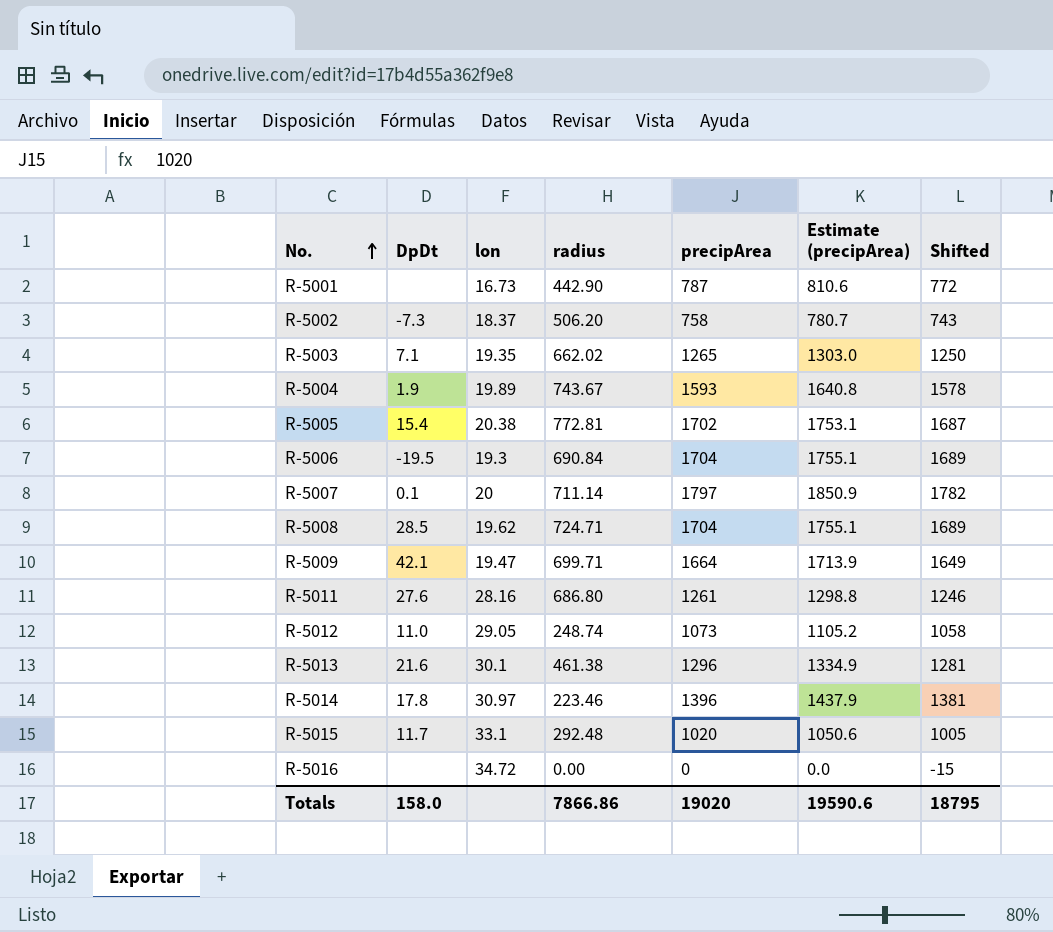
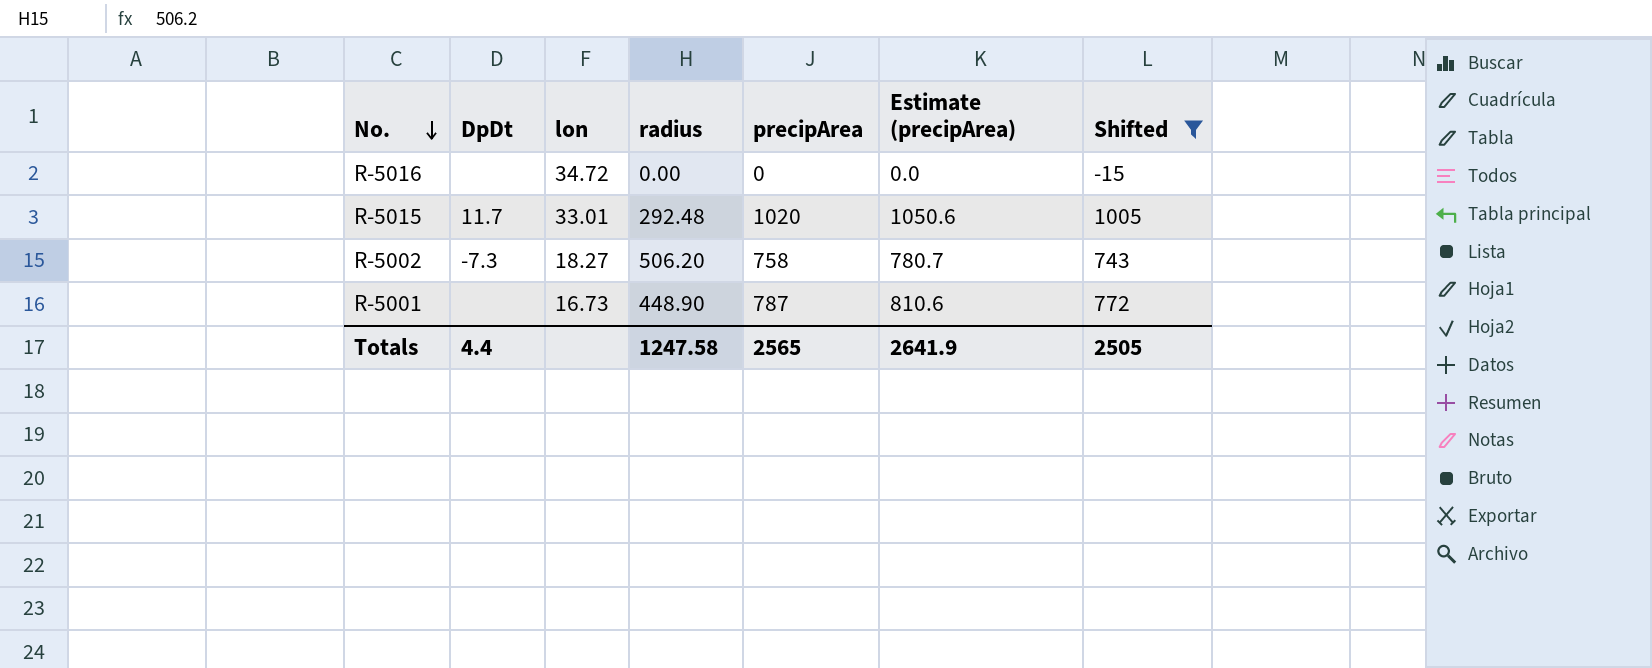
filter: none -> Shifted <= 1005
row order: No. ascending -> No. descending
R-5015 | lon: 33.1 -> 33.01
R-5002 | lon: 18.37 -> 18.27
R-5001 | radius: 442.90 -> 448.90
Totals | DpDt: 158.0 -> 4.4
Totals | radius: 7866.86 -> 1247.58
Totals | precipArea: 19020 -> 2565
Totals | Estimate (precipArea): 19590.6 -> 2641.9
Totals | Shifted: 18795 -> 2505

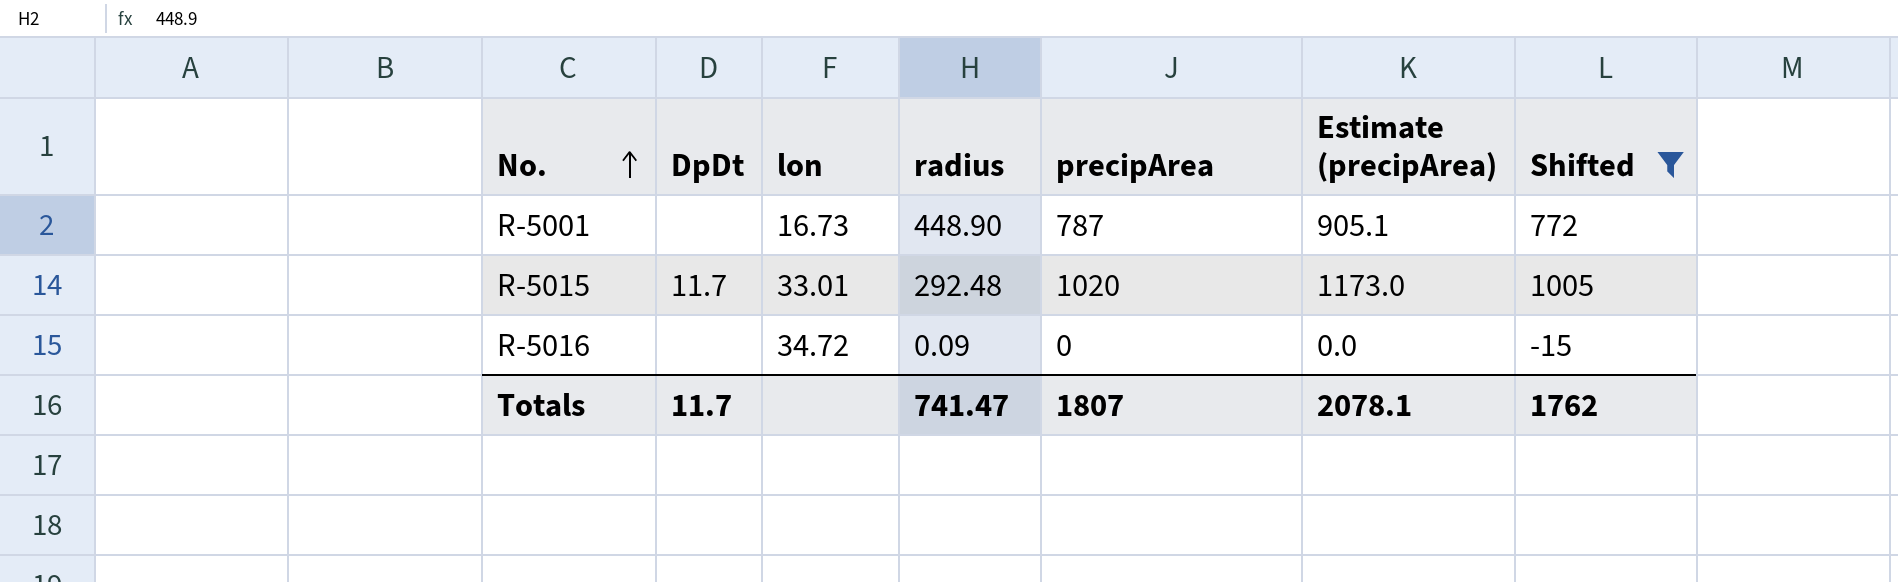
row order: No. descending -> No. ascending
column Estimate (precipArea) | formula: [precipArea] * 1.03 -> [precipArea] * 1.15
row R-5002: -7.3 | 18.27 | 506.20 | 758 | 780.7 | 743 -> none
R-5016 | radius: 0.00 -> 0.09
Totals | DpDt: 4.4 -> 11.7
Totals | radius: 1247.58 -> 741.47
Totals | precipArea: 2565 -> 1807
Totals | Estimate (precipArea): 2641.9 -> 2078.1
Totals | Shifted: 2505 -> 1762

